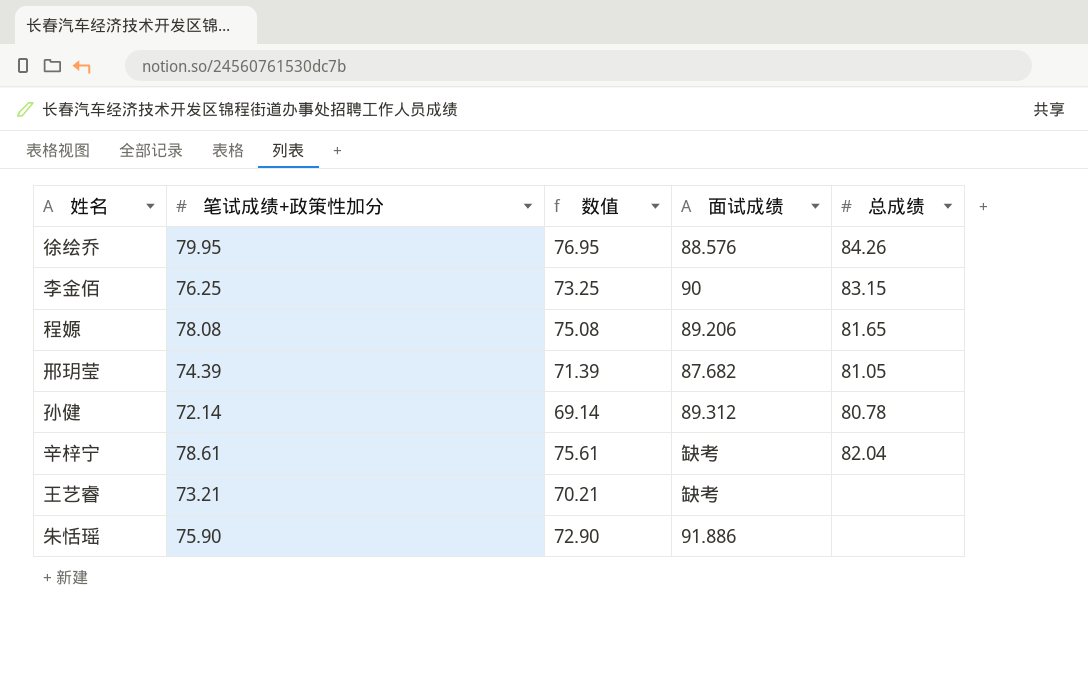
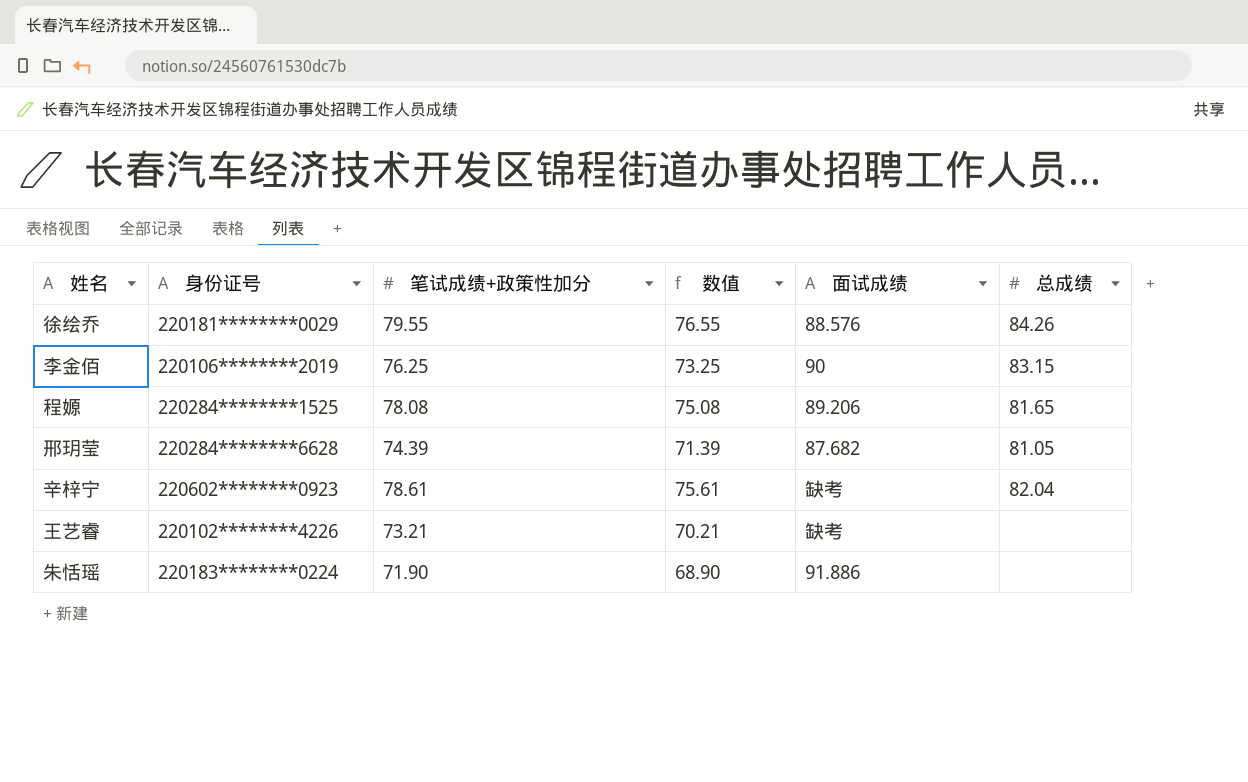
column 身份证号 | position: none -> 2
row 孙健: 72.14 | 69.14 | 89.312 | 80.78 -> none
徐绘乔 | 笔试成绩+政策性加分: 79.95 -> 79.55
徐绘乔 | 数值: 76.95 -> 76.55
朱恬瑶 | 笔试成绩+政策性加分: 75.90 -> 71.90
朱恬瑶 | 数值: 72.90 -> 68.90

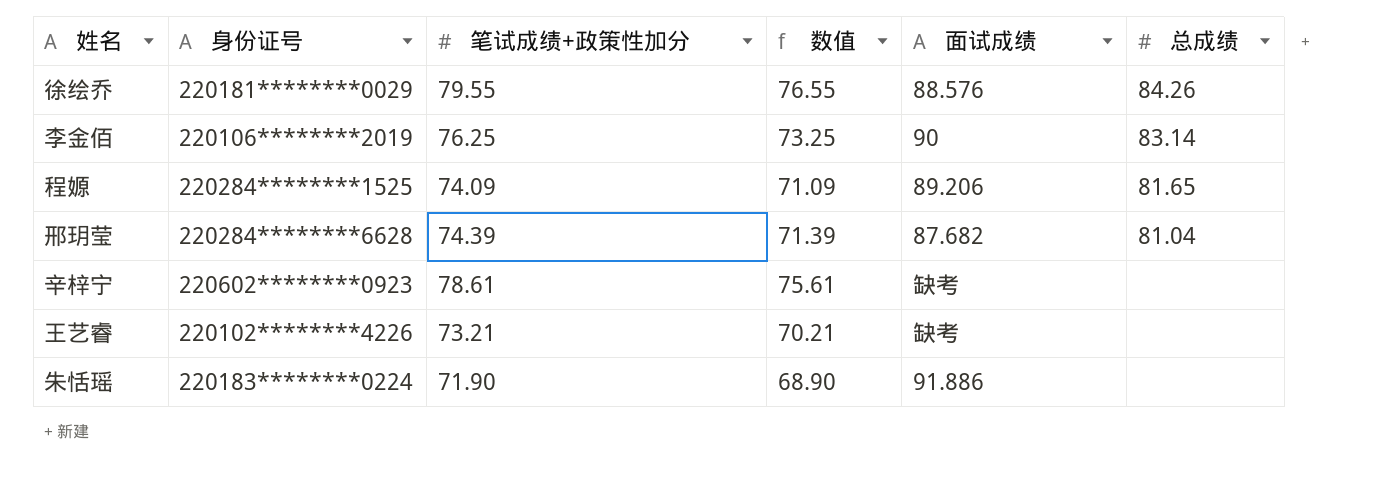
李金佰 | 总成绩: 83.15 -> 83.14
程嫄 | 笔试成绩+政策性加分: 78.08 -> 74.09
程嫄 | 数值: 75.08 -> 71.09
邢玥莹 | 总成绩: 81.05 -> 81.04
辛梓宁 | 总成绩: 82.04 -> none

